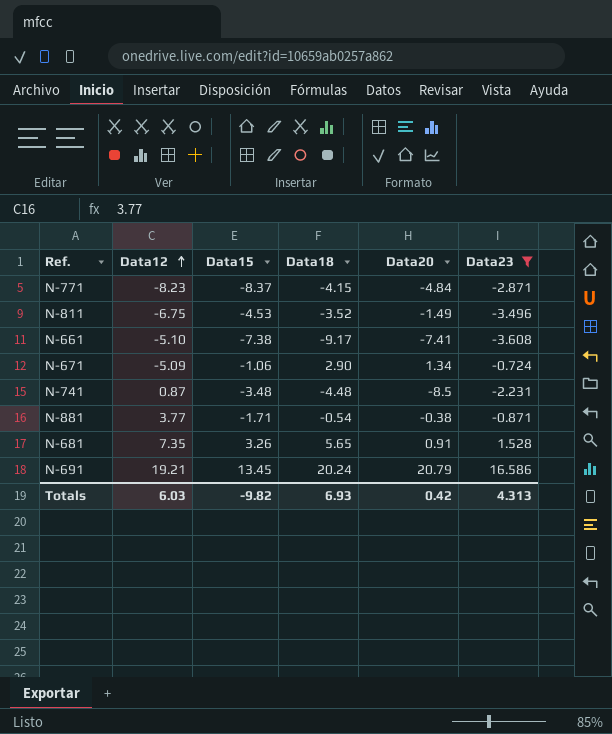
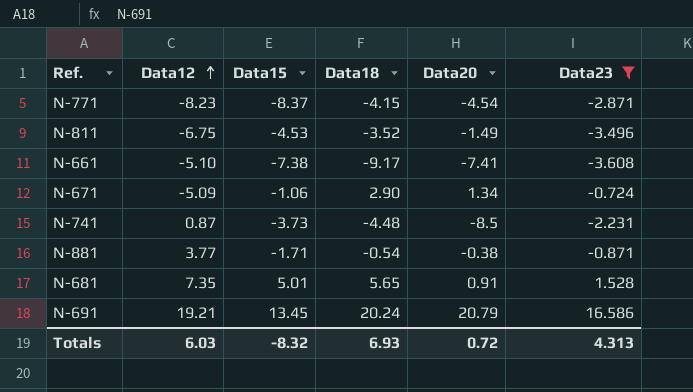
N-771 | Data20: -4.84 -> -4.54
N-741 | Data15: -3.48 -> -3.73
N-681 | Data15: 3.26 -> 5.01
Totals | Data15: -9.82 -> -8.32
Totals | Data20: 0.42 -> 0.72

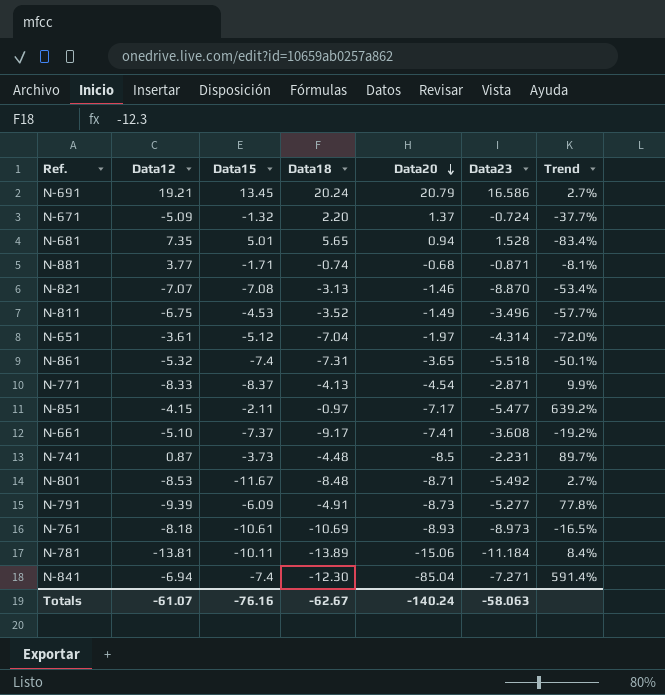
filter: Data23 >= -3.608 -> none
row order: Data12 ascending -> Data20 descending
column Trend | formula: none -> ([Data20] - [Data18]) / [Data18]
N-671 | Data15: -1.06 -> -1.32
N-671 | Data18: 2.90 -> 2.20
N-671 | Data20: 1.34 -> 1.37
N-681 | Data20: 0.91 -> 0.94
N-881 | Data18: -0.54 -> -0.74
N-881 | Data20: -0.38 -> -0.68
N-771 | Data12: -8.23 -> -8.33
N-771 | Data18: -4.15 -> -4.13
N-661 | Data15: -7.38 -> -7.37
Totals | Data12: 6.03 -> -61.07
Totals | Data15: -8.32 -> -76.16
Totals | Data18: 6.93 -> -62.67
Totals | Data20: 0.72 -> -140.24
Totals | Data23: 4.313 -> -58.063

